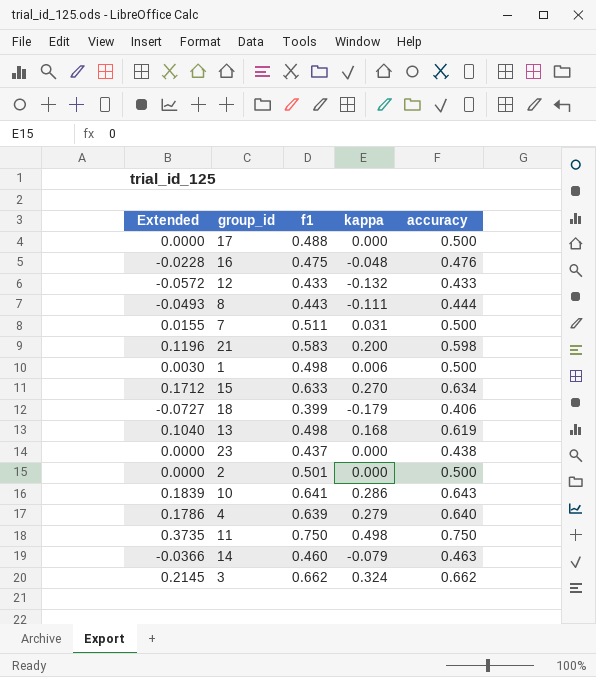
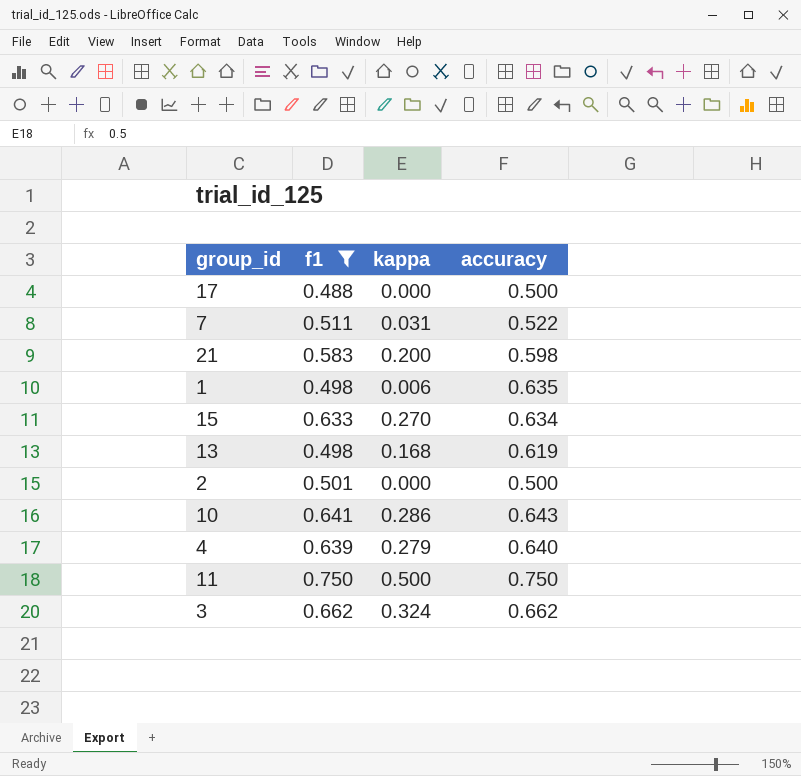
filter: none -> f1 >= 0.488
column Extended | formula: [kappa] * [accuracy] -> none
7 | accuracy: 0.500 -> 0.522
1 | accuracy: 0.500 -> 0.635
11 | kappa: 0.498 -> 0.500

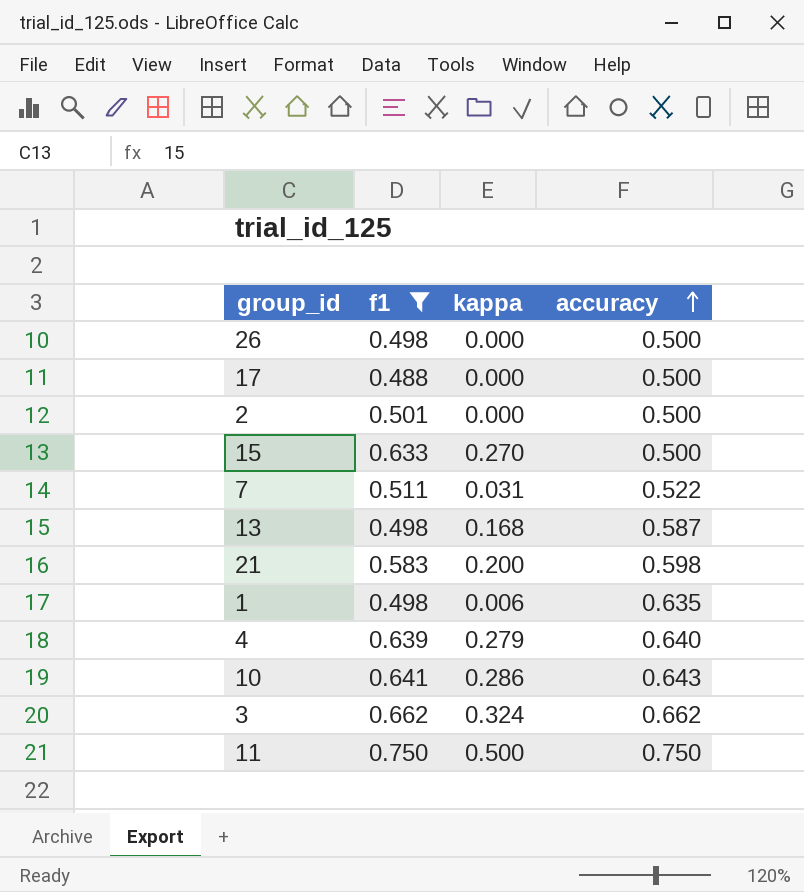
row order: none -> accuracy ascending
row 26: none -> 0.498 | 0.000 | 0.500
15 | accuracy: 0.634 -> 0.500
13 | accuracy: 0.619 -> 0.587

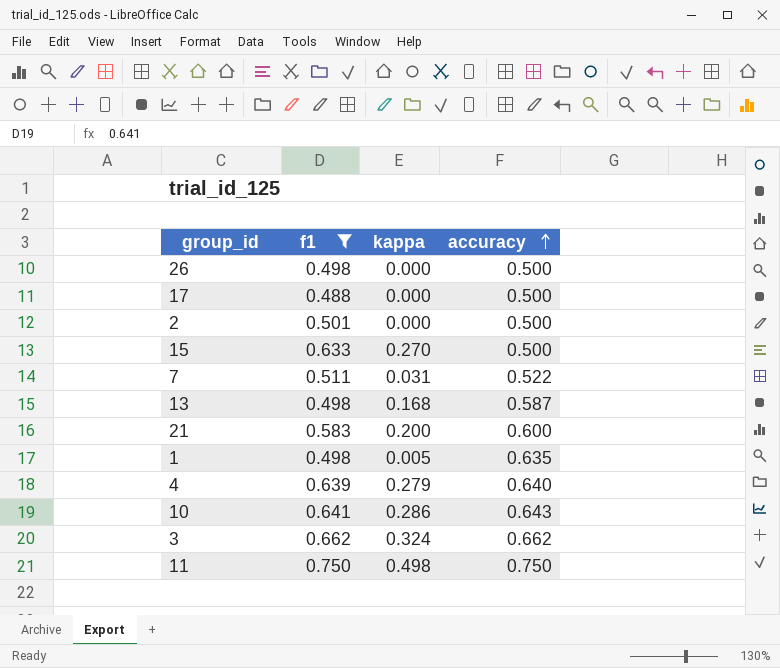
21 | accuracy: 0.598 -> 0.600
1 | kappa: 0.006 -> 0.005
11 | kappa: 0.500 -> 0.498

